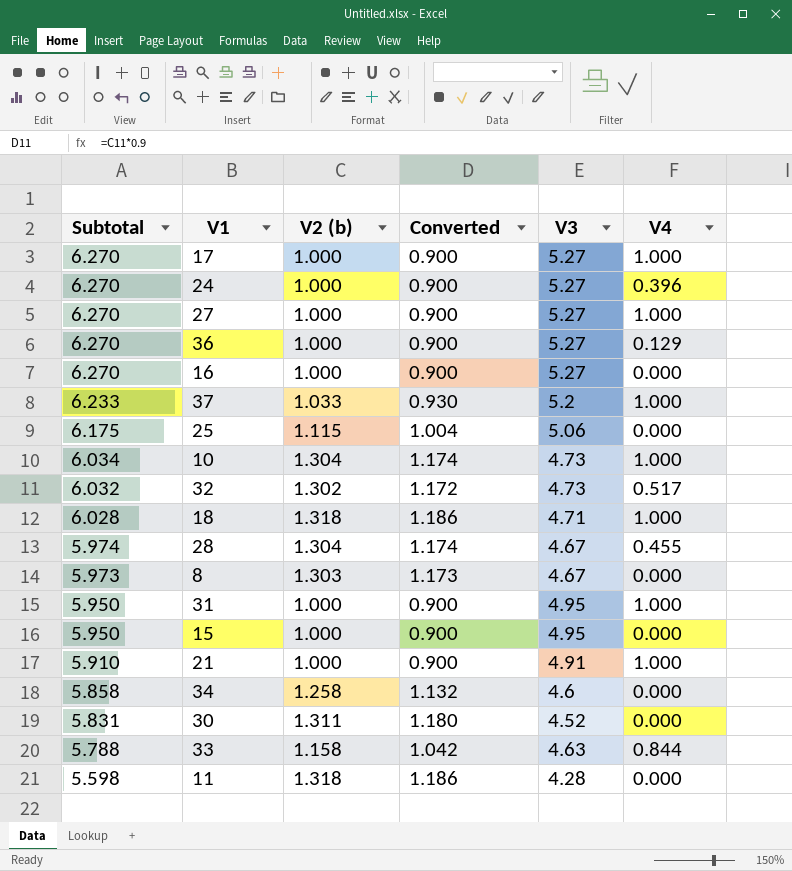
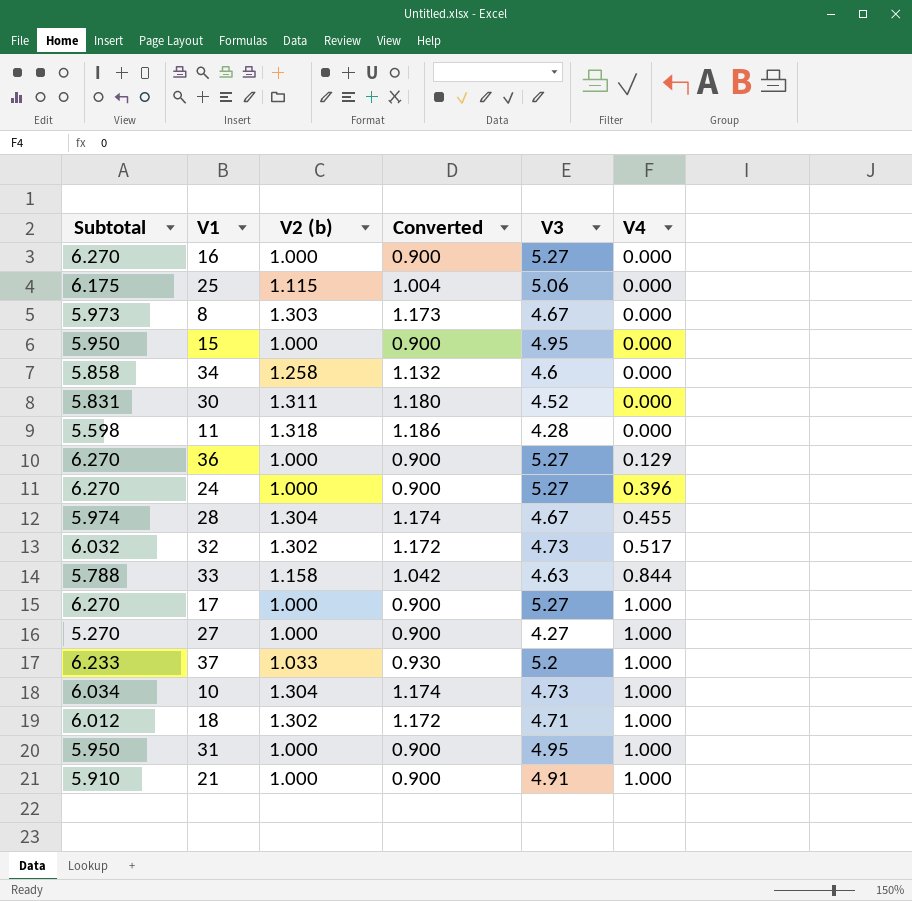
row order: Subtotal descending -> V4 ascending
27 | Subtotal: 6.270 -> 5.270
27 | V3: 5.27 -> 4.27
18 | Subtotal: 6.028 -> 6.012
18 | V2 (b): 1.318 -> 1.302
18 | Converted: 1.186 -> 1.172

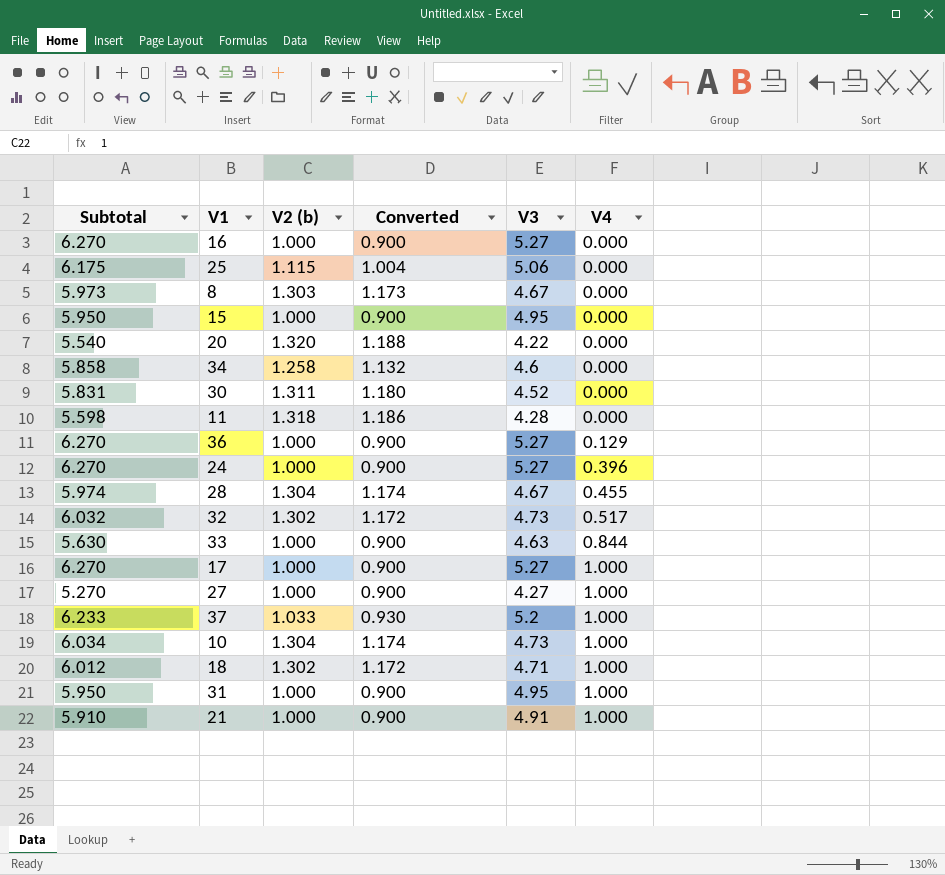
row 20: none -> 5.540 | 1.320 | 1.188 | 4.22 | 0.000
33 | Subtotal: 5.788 -> 5.630
33 | V2 (b): 1.158 -> 1.000
33 | Converted: 1.042 -> 0.900

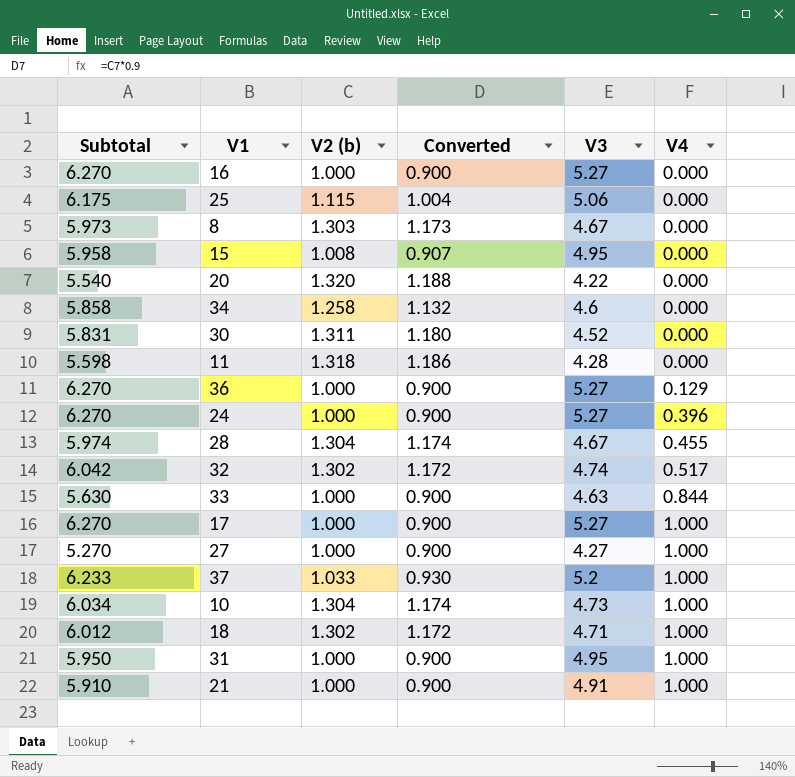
15 | Subtotal: 5.950 -> 5.958
15 | V2 (b): 1.000 -> 1.008
15 | Converted: 0.900 -> 0.907
32 | Subtotal: 6.032 -> 6.042
32 | V3: 4.73 -> 4.74

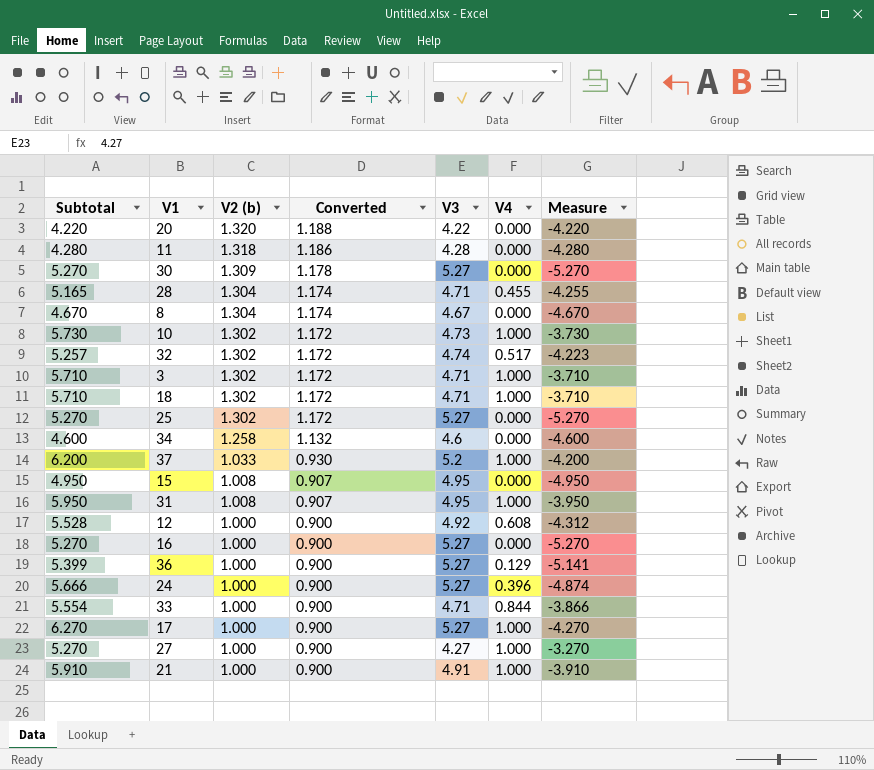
row order: V4 ascending -> V2 (b) descending
column Subtotal | formula: [V2 (b)] + [V3] -> [V3] + [V4]
column Measure | formula: none -> [V4] - [V3]
30 | V2 (b): 1.311 -> 1.309
30 | Converted: 1.180 -> 1.178
30 | V3: 4.52 -> 5.27
28 | V3: 4.67 -> 4.71
8 | V2 (b): 1.303 -> 1.304
8 | Converted: 1.173 -> 1.174
10 | V2 (b): 1.304 -> 1.302
10 | Converted: 1.174 -> 1.172
row 3: none -> 5.710 | 1.302 | 1.172 | 4.71 | 1.000 | -3.710
25 | V2 (b): 1.115 -> 1.302
25 | Converted: 1.004 -> 1.172
25 | V3: 5.06 -> 5.27
31 | V2 (b): 1.000 -> 1.008
31 | Converted: 0.900 -> 0.907
row 12: none -> 5.528 | 1.000 | 0.900 | 4.92 | 0.608 | -4.312
33 | V3: 4.63 -> 4.71

